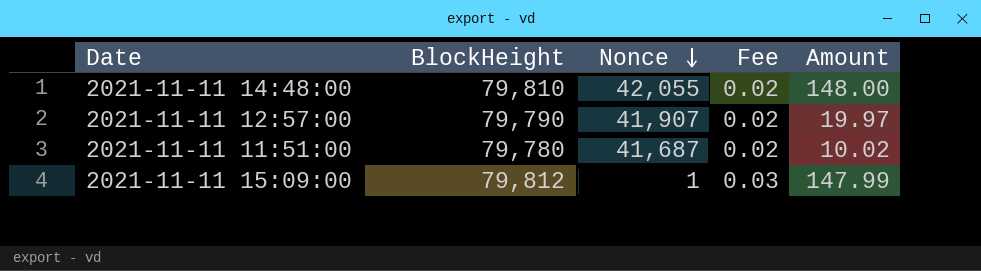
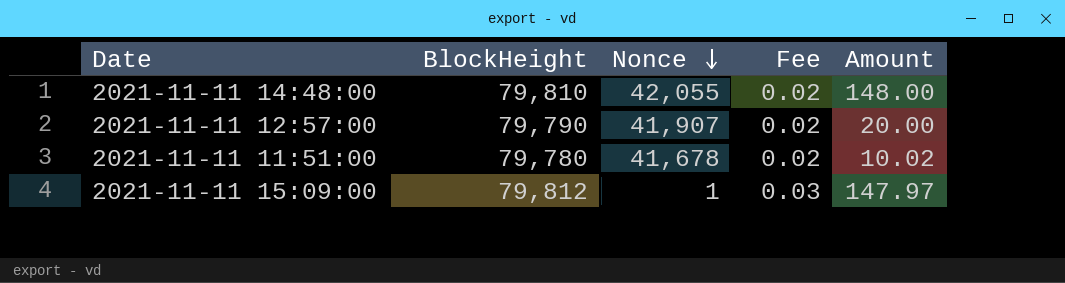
2021-11-11 12:57:00 | Amount: 19.97 -> 20.00
2021-11-11 11:51:00 | Nonce: 41,687 -> 41,678
2021-11-11 15:09:00 | Amount: 147.99 -> 147.97

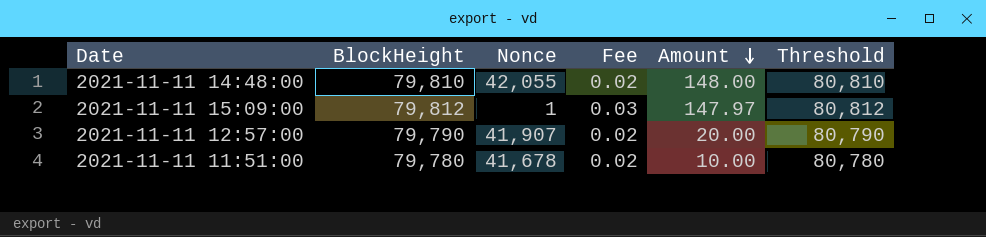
row order: Nonce descending -> Amount descending
column Threshold | formula: none -> [BlockHeight] + 1000
2021-11-11 11:51:00 | Amount: 10.02 -> 10.00

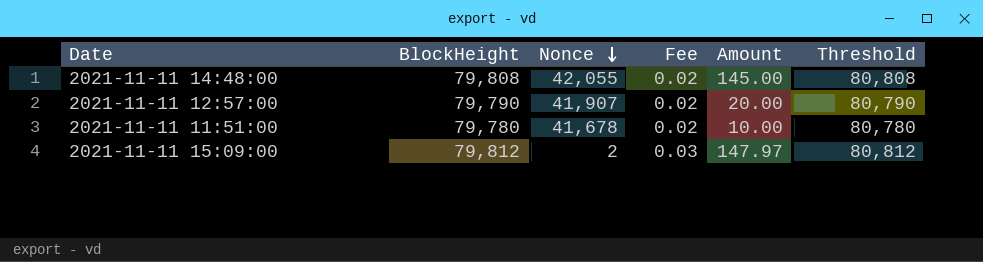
row order: Amount descending -> Nonce descending
2021-11-11 14:48:00 | BlockHeight: 79,810 -> 79,808
2021-11-11 14:48:00 | Amount: 148.00 -> 145.00
2021-11-11 14:48:00 | Threshold: 80,810 -> 80,808
2021-11-11 15:09:00 | Nonce: 1 -> 2

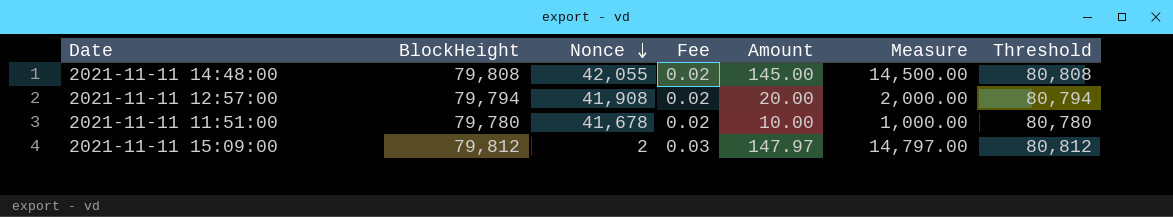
column Measure | formula: none -> [Amount] * 100
2021-11-11 12:57:00 | BlockHeight: 79,790 -> 79,794
2021-11-11 12:57:00 | Nonce: 41,907 -> 41,908
2021-11-11 12:57:00 | Threshold: 80,790 -> 80,794

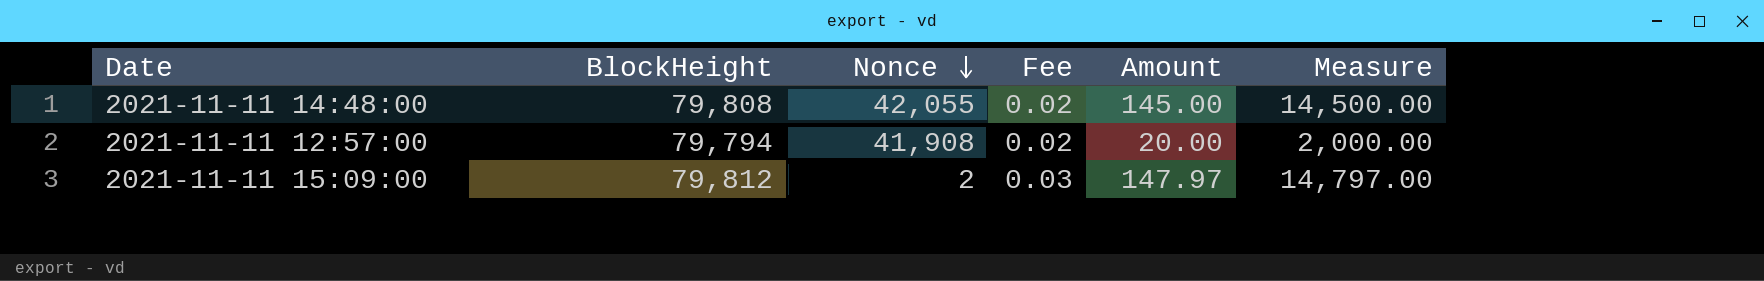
column Threshold | formula: [BlockHeight] + 1000 -> none
row 2021-11-11 11:51:00: 79,780 | 41,678 | 0.02 | 10.00 | 1,000.00 | 80,780 -> none

